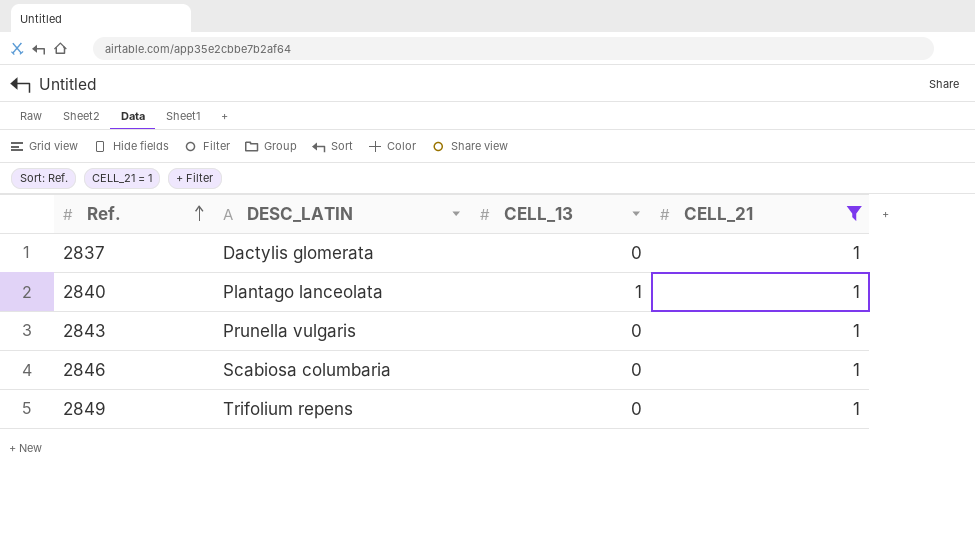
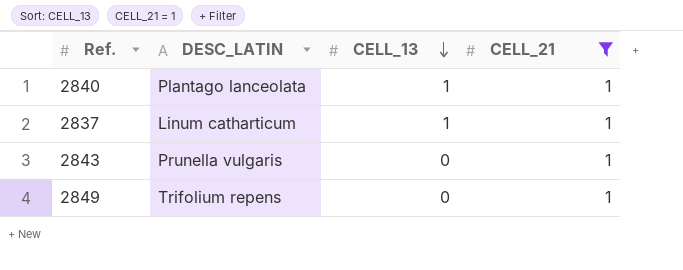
row order: Ref. ascending -> CELL_13 descending
row 2846: Scabiosa columbaria | 0 | 1 -> none
2837 | DESC_LATIN: Dactylis glomerata -> Linum catharticum
2837 | CELL_13: 0 -> 1

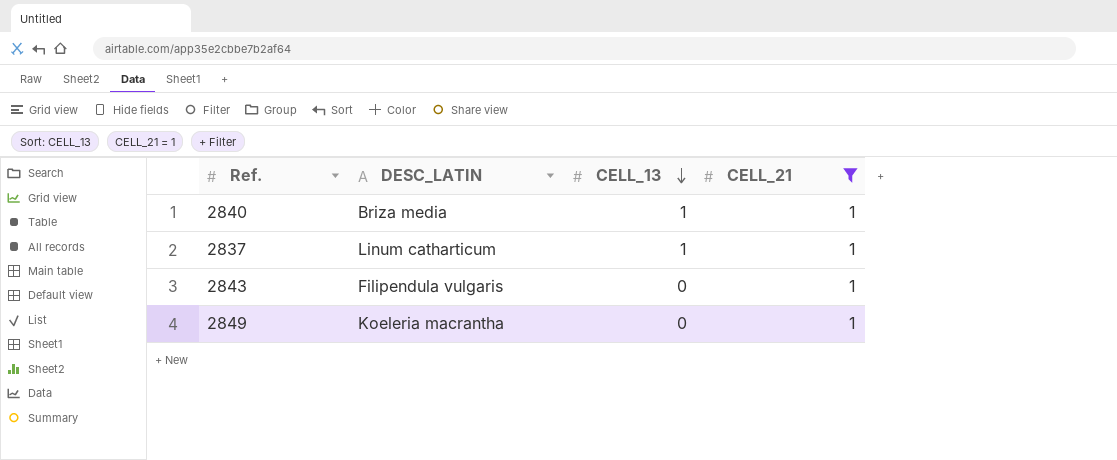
2840 | DESC_LATIN: Plantago lanceolata -> Briza media
2843 | DESC_LATIN: Prunella vulgaris -> Filipendula vulgaris
2849 | DESC_LATIN: Trifolium repens -> Koeleria macrantha

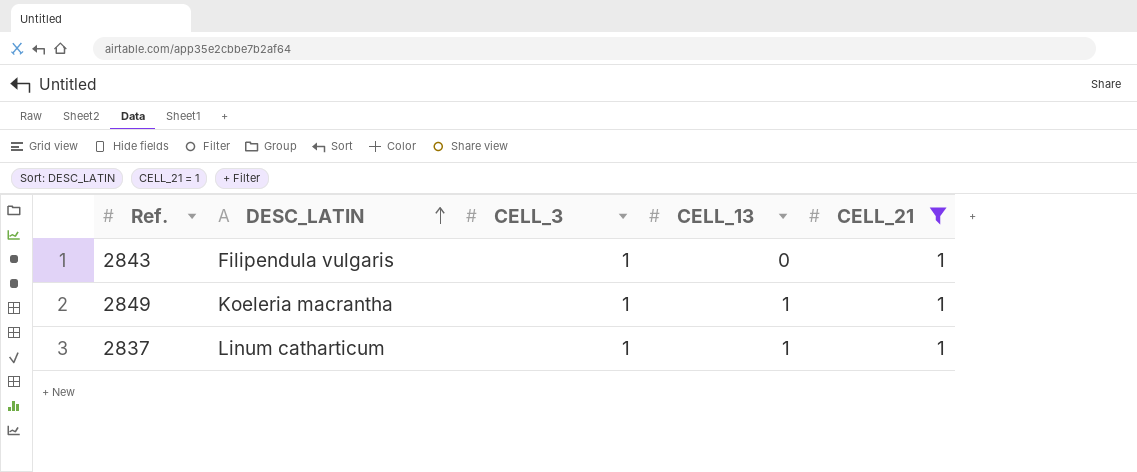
row order: CELL_13 descending -> DESC_LATIN ascending
column CELL_3 | position: none -> 3
row 2840: Briza media | 1 | 1 -> none
2849 | CELL_13: 0 -> 1

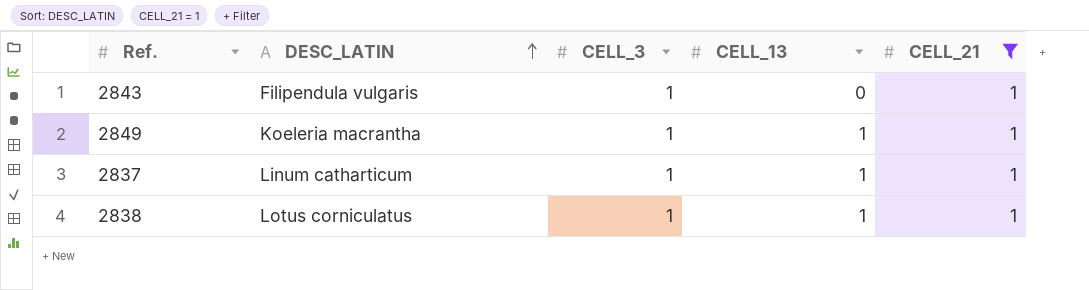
row 2838: none -> Lotus corniculatus | 1 | 1 | 1

